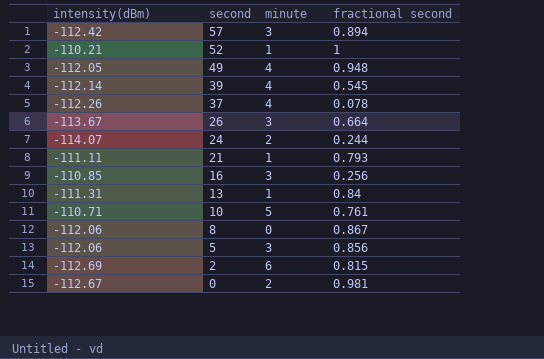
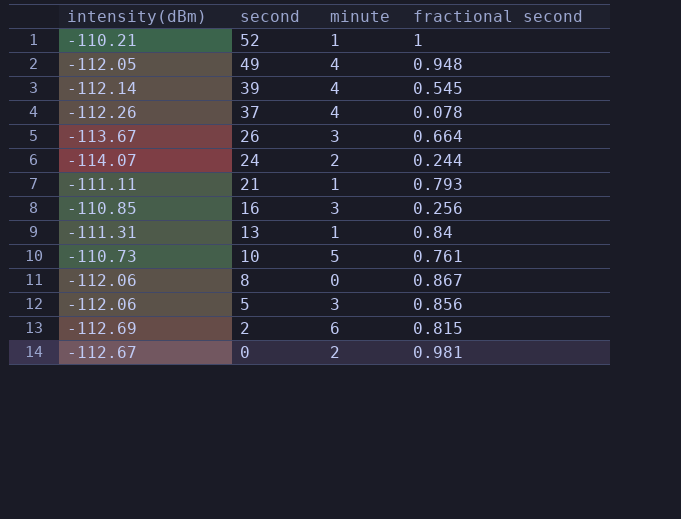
row 57: -112.42 | 3 | 0.894 -> none
10 | intensity(dBm): -110.71 -> -110.73

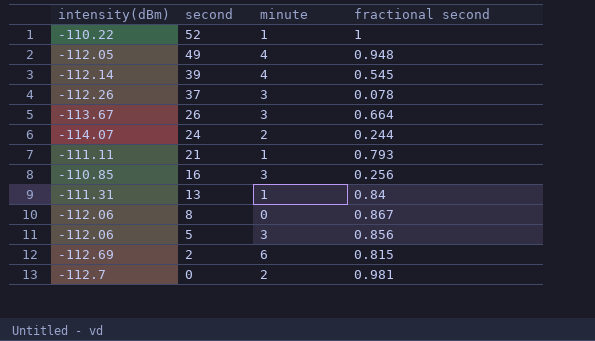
row 10: -110.73 | 5 | 0.761 -> none
52 | intensity(dBm): -110.21 -> -110.22
37 | minute: 4 -> 3
0 | intensity(dBm): -112.67 -> -112.7

